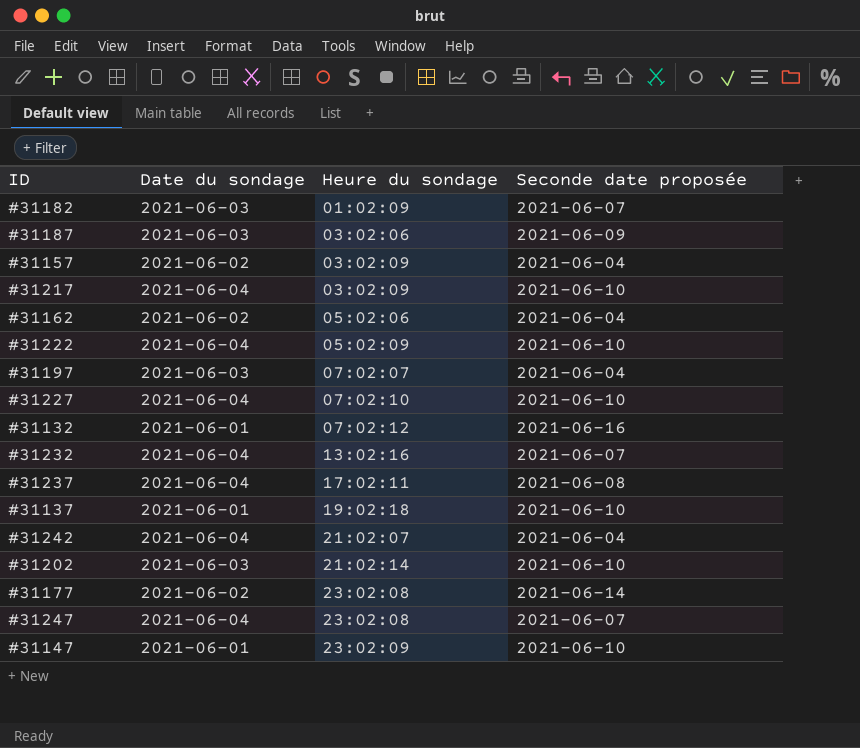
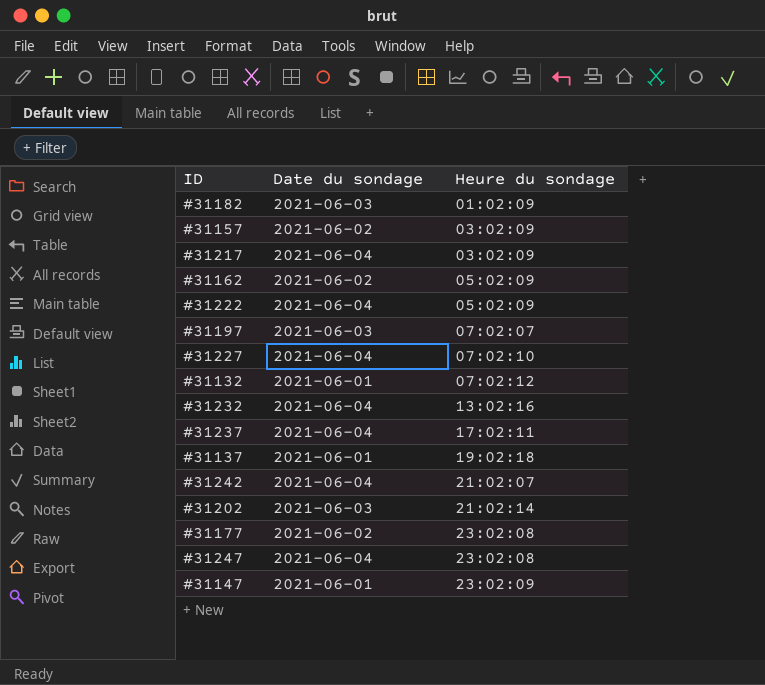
column Seconde date proposée | position: 4 -> none
row #31187: 2021-06-03 | 03:02:06 | 2021-06-09 -> none
#31162 | Heure du sondage: 05:02:06 -> 05:02:09

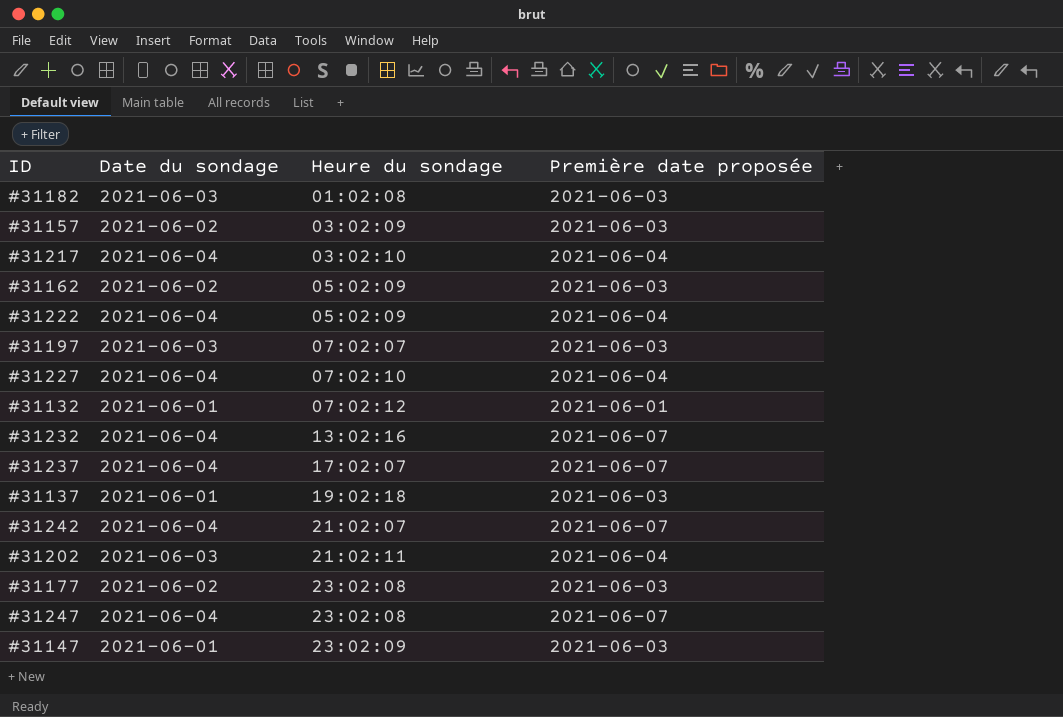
column Première date proposée | position: none -> 4
#31182 | Heure du sondage: 01:02:09 -> 01:02:08
#31217 | Heure du sondage: 03:02:09 -> 03:02:10
#31237 | Heure du sondage: 17:02:11 -> 17:02:07
#31202 | Heure du sondage: 21:02:14 -> 21:02:11

